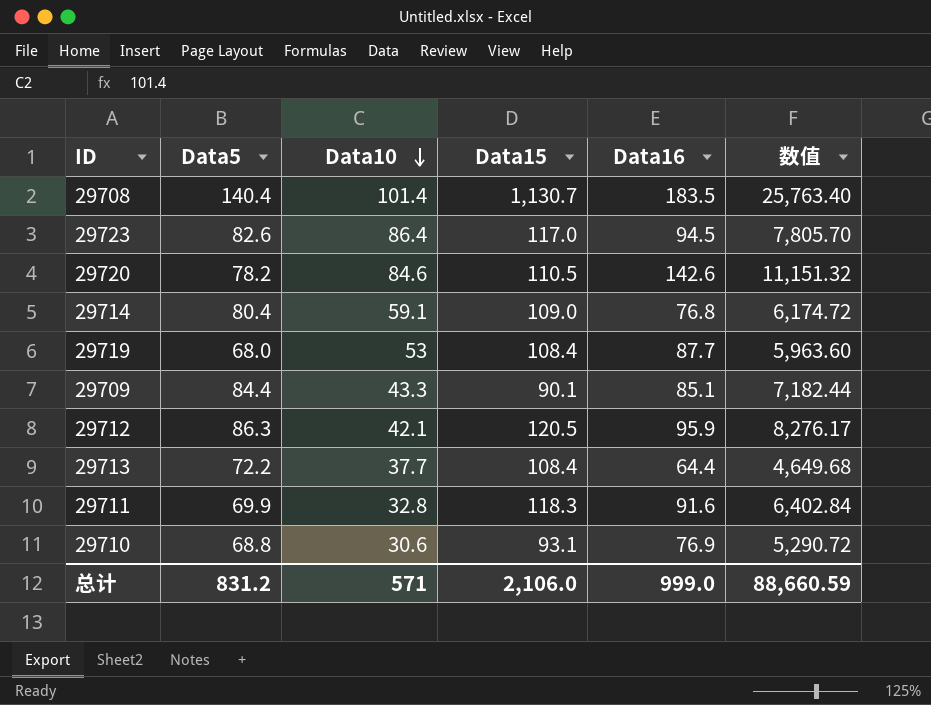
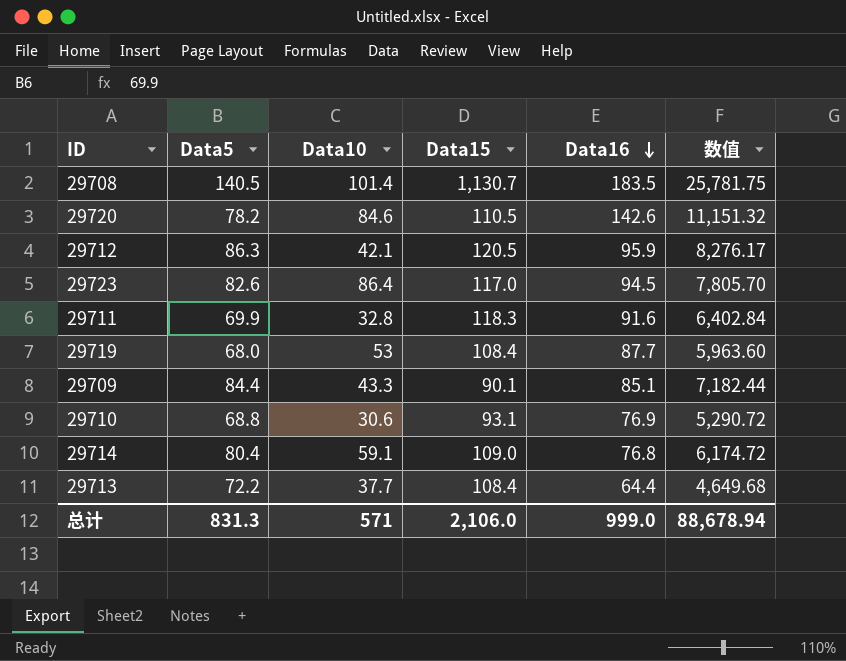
row order: Data10 descending -> Data16 descending
29708 | Data5: 140.4 -> 140.5
29708 | 数值: 25,763.40 -> 25,781.75
总计 | Data5: 831.2 -> 831.3
总计 | 数值: 88,660.59 -> 88,678.94

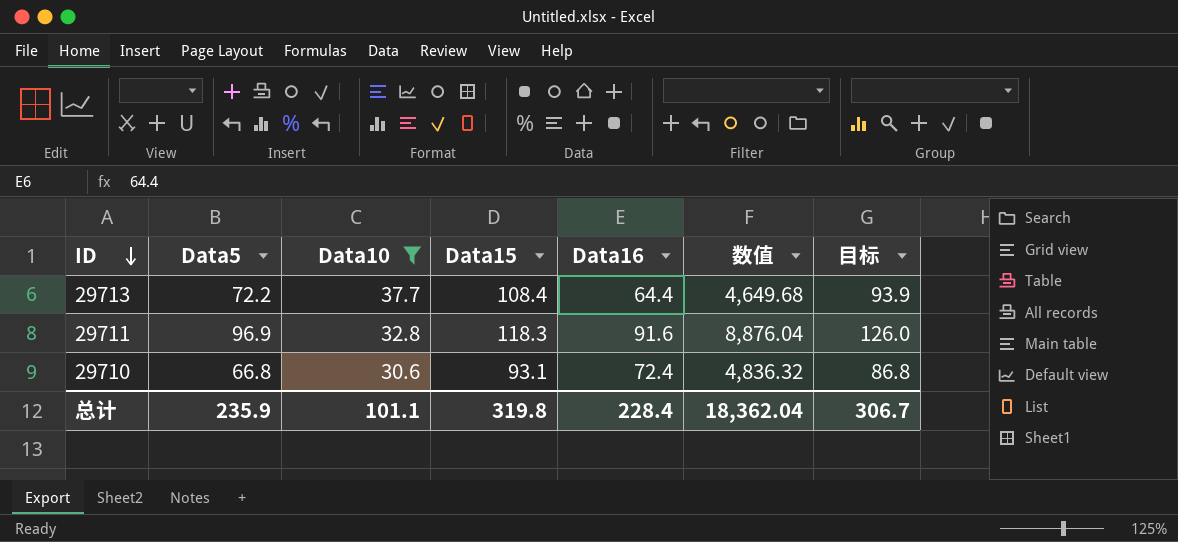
filter: none -> Data10 <= 37.7
row order: Data16 descending -> ID descending
column 目标 | formula: none -> [Data5] * 1.3
29711 | Data5: 69.9 -> 96.9
29711 | 数值: 6,402.84 -> 8,876.04
29710 | Data5: 68.8 -> 66.8
29710 | Data16: 76.9 -> 72.4
29710 | 数值: 5,290.72 -> 4,836.32
总计 | Data5: 831.3 -> 235.9
总计 | Data10: 571 -> 101.1
总计 | Data15: 2,106.0 -> 319.8
总计 | Data16: 999.0 -> 228.4
总计 | 数值: 88,678.94 -> 18,362.04

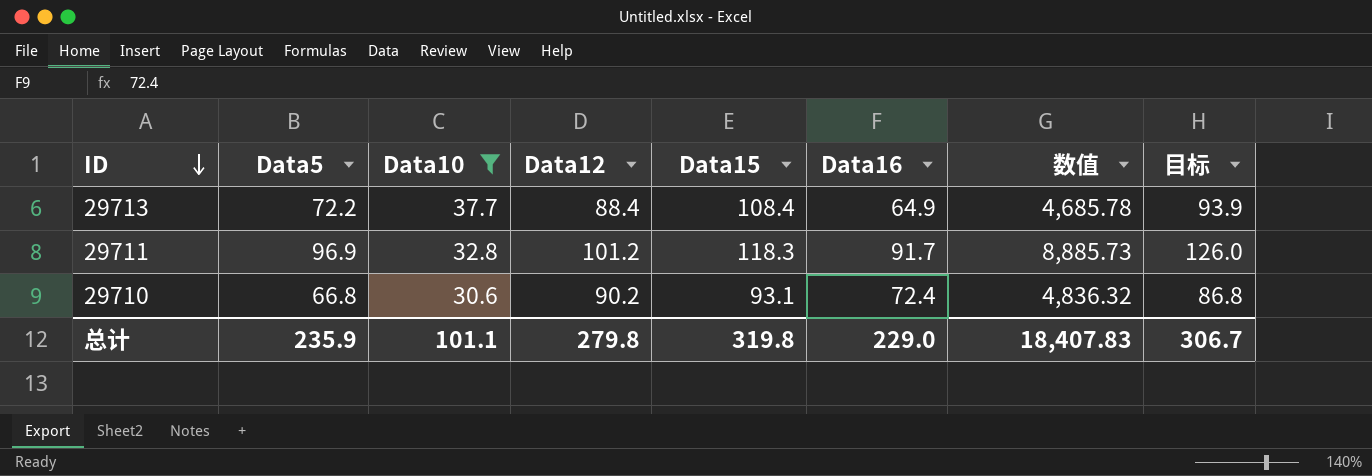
column Data12 | position: none -> 4
29713 | Data16: 64.4 -> 64.9
29713 | 数值: 4,649.68 -> 4,685.78
29711 | Data16: 91.6 -> 91.7
29711 | 数值: 8,876.04 -> 8,885.73
总计 | Data16: 228.4 -> 229.0
总计 | 数值: 18,362.04 -> 18,407.83

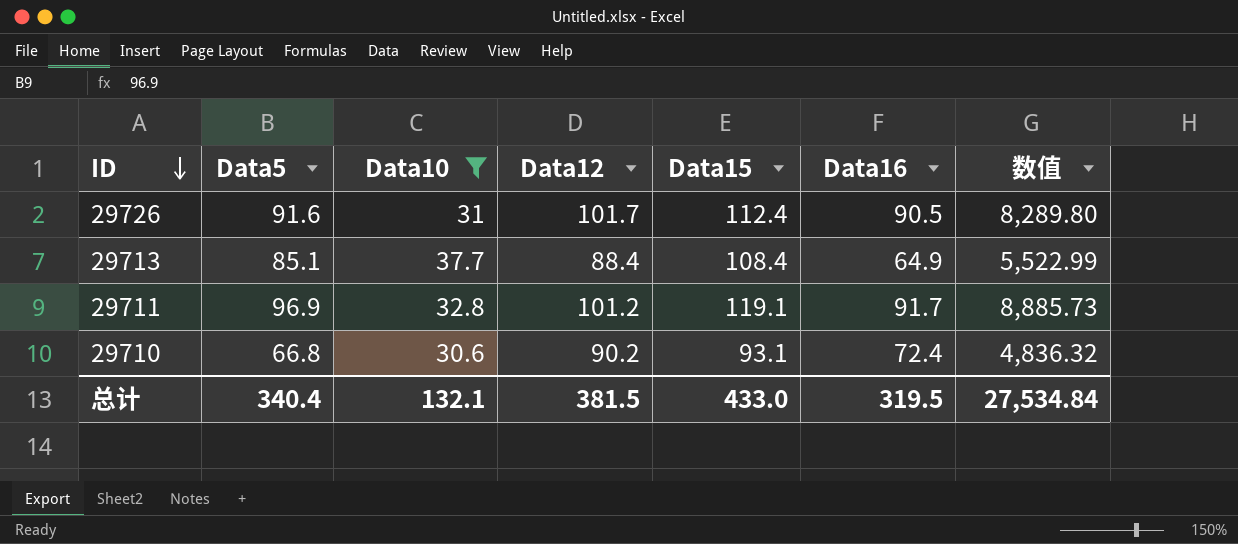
column 目标 | formula: [Data5] * 1.3 -> none
row 29726: none -> 91.6 | 31 | 101.7 | 112.4 | 90.5 | 8,289.80
29713 | Data5: 72.2 -> 85.1
29713 | 数值: 4,685.78 -> 5,522.99
29711 | Data15: 118.3 -> 119.1
总计 | Data5: 235.9 -> 340.4
总计 | Data10: 101.1 -> 132.1
总计 | Data12: 279.8 -> 381.5
总计 | Data15: 319.8 -> 433.0
总计 | Data16: 229.0 -> 319.5
总计 | 数值: 18,407.83 -> 27,534.84

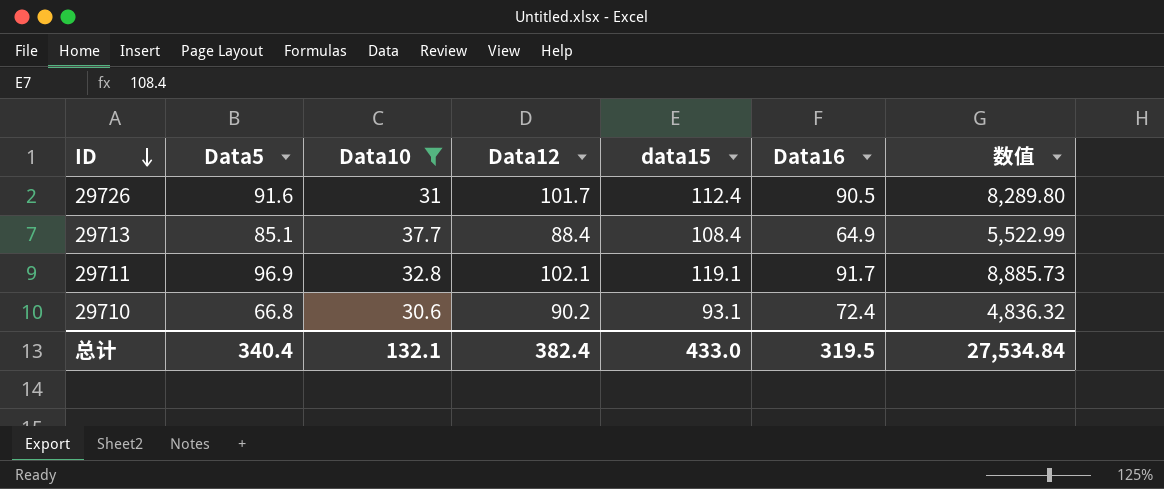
column name: Data15 -> data15
29711 | Data12: 101.2 -> 102.1
总计 | Data12: 381.5 -> 382.4

